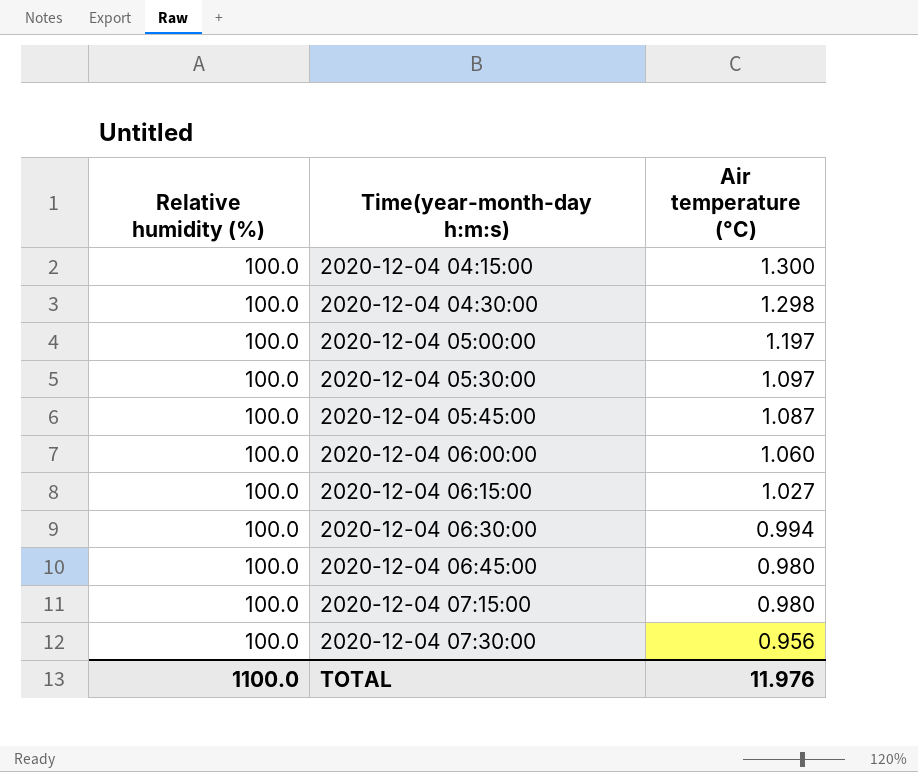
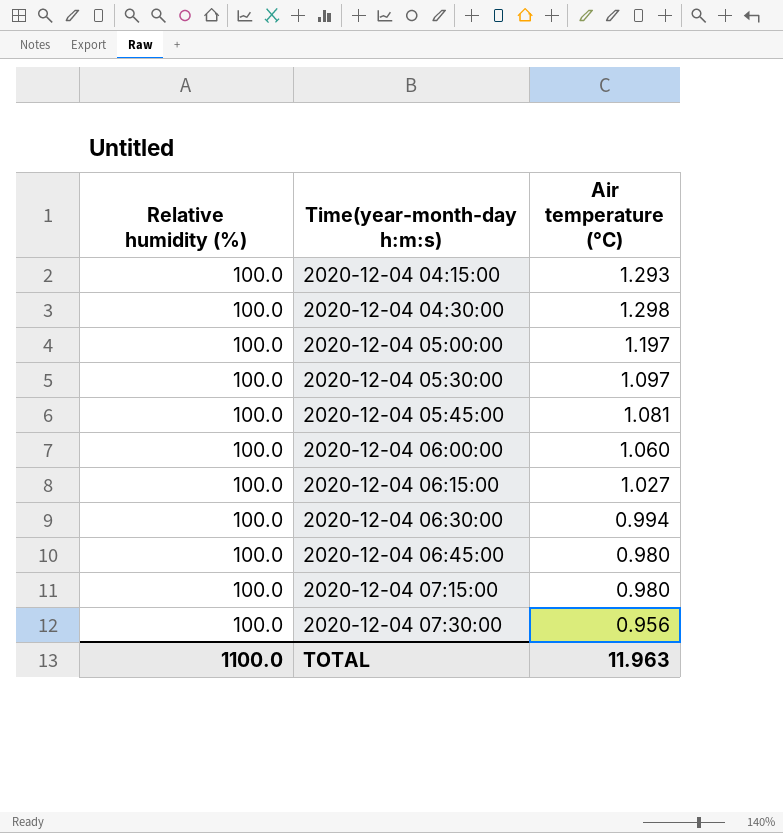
2020-12-04 04:15:00 | Air temperature (°C): 1.300 -> 1.293
2020-12-04 05:45:00 | Air temperature (°C): 1.087 -> 1.081
TOTAL | Air temperature (°C): 11.976 -> 11.963

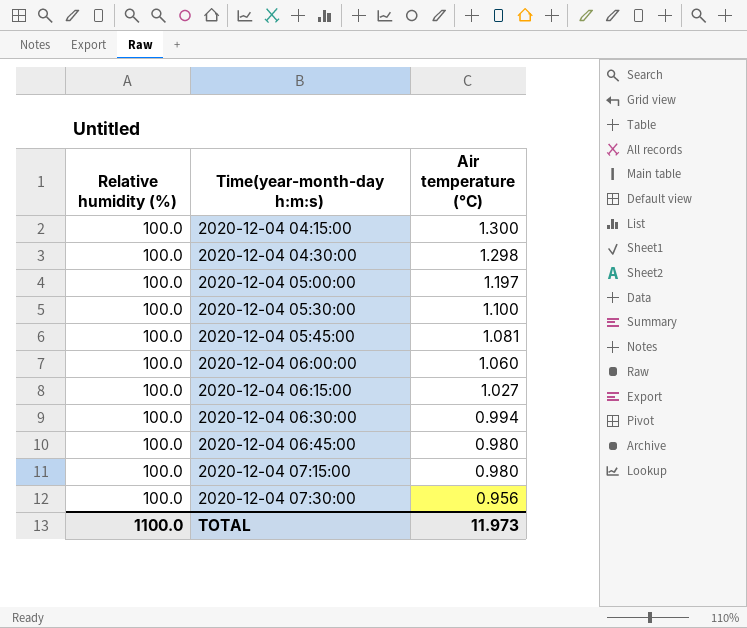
2020-12-04 04:15:00 | Air temperature (°C): 1.293 -> 1.300
2020-12-04 05:30:00 | Air temperature (°C): 1.097 -> 1.100
TOTAL | Air temperature (°C): 11.963 -> 11.973

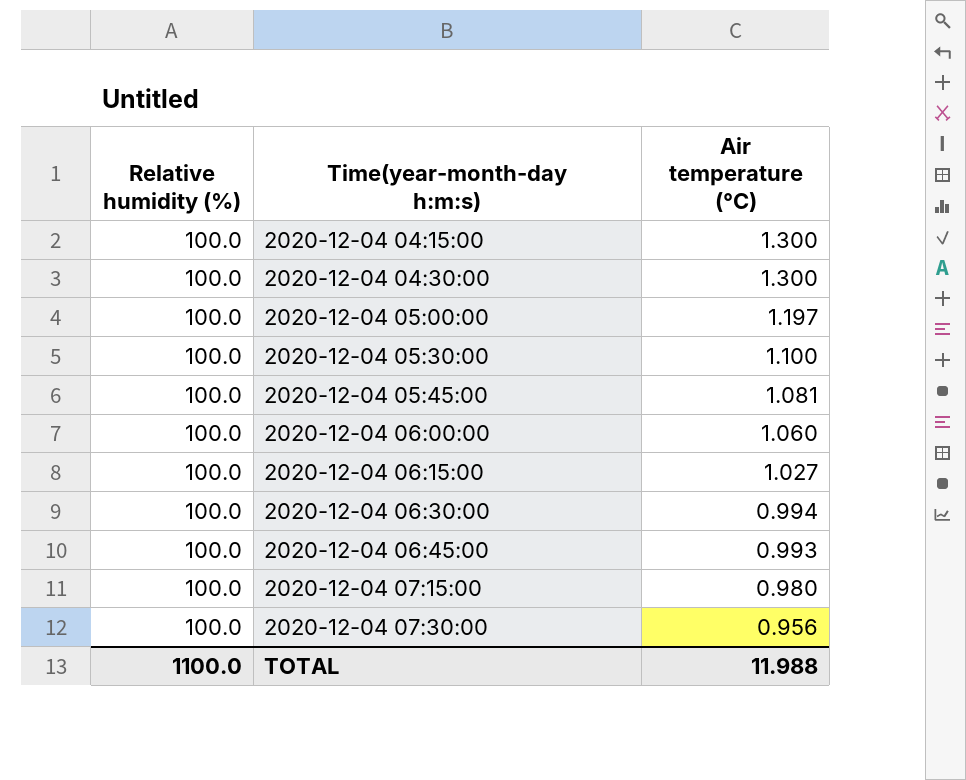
2020-12-04 04:30:00 | Air temperature (°C): 1.298 -> 1.300
2020-12-04 06:45:00 | Air temperature (°C): 0.980 -> 0.993
TOTAL | Air temperature (°C): 11.973 -> 11.988

